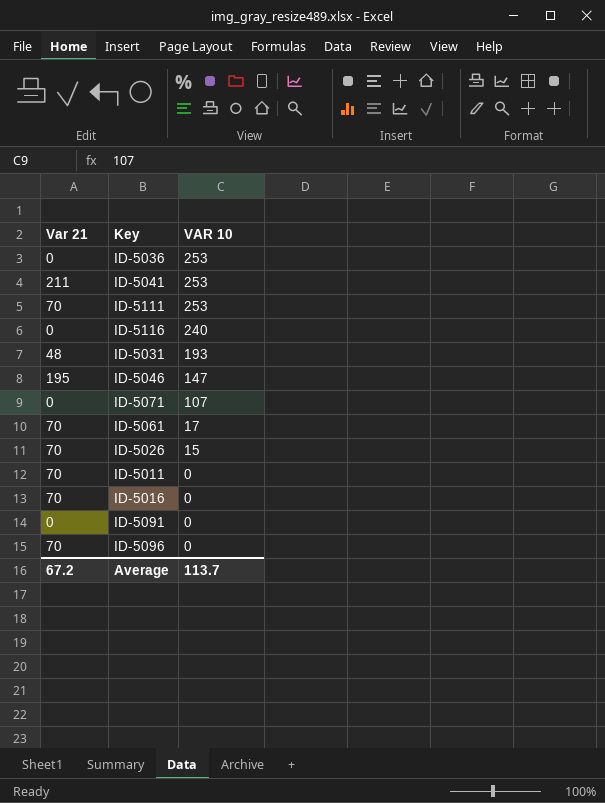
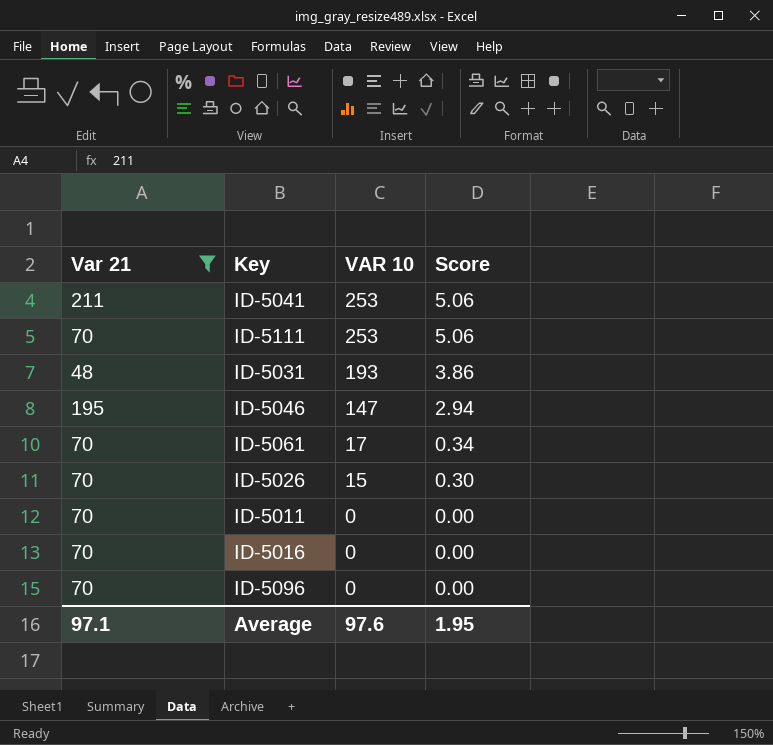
filter: none -> Var 21 != 0
column Score | formula: none -> [VAR 10] * 0.02
Average | Var 21: 67.2 -> 97.1
Average | VAR 10: 113.7 -> 97.6

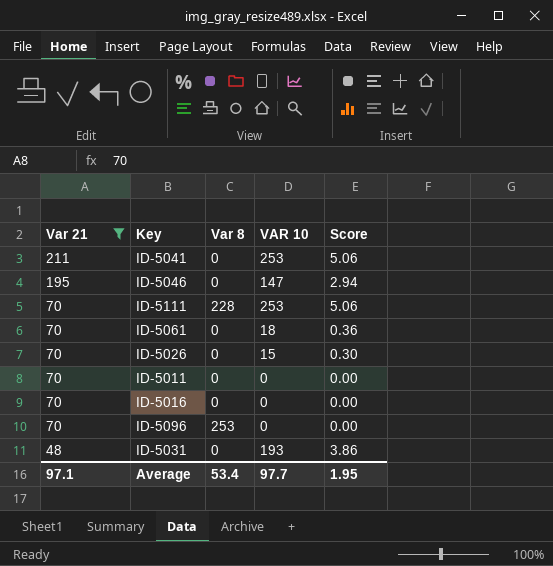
row order: VAR 10 descending -> Var 21 descending
column Var 8 | position: none -> 3
ID-5061 | VAR 10: 17 -> 18
ID-5061 | Score: 0.34 -> 0.36
Average | VAR 10: 97.6 -> 97.7

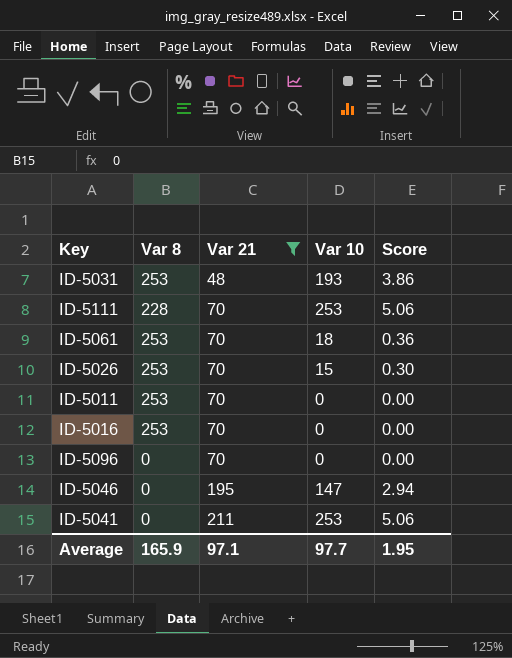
row order: Var 21 descending -> Var 21 ascending
column Var 21 | position: 1 -> 3
column name: VAR 10 -> Var 10
ID-5031 | Var 8: 0 -> 253
ID-5061 | Var 8: 0 -> 253
ID-5026 | Var 8: 0 -> 253
ID-5011 | Var 8: 0 -> 253
ID-5016 | Var 8: 0 -> 253
ID-5096 | Var 8: 253 -> 0
Average | Var 8: 53.4 -> 165.9

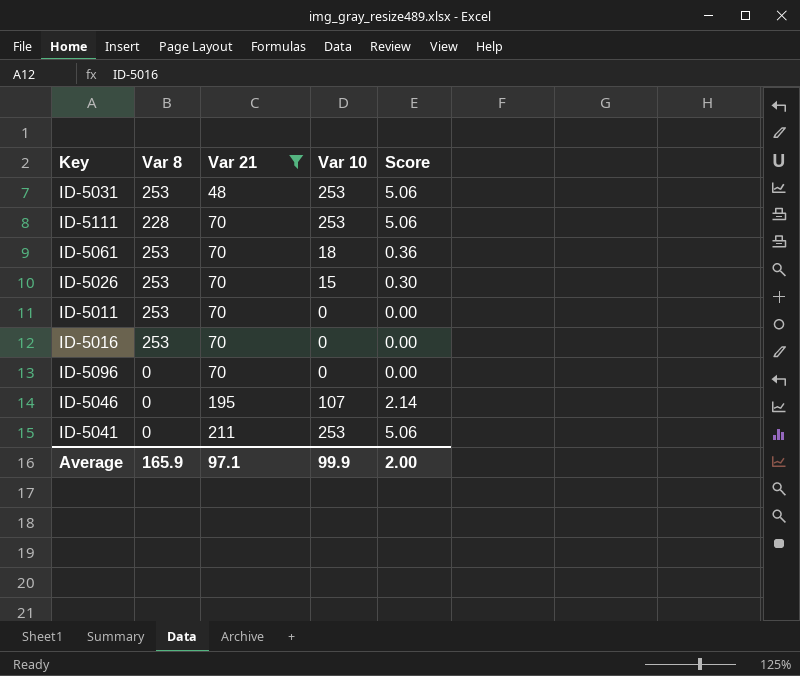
ID-5031 | Var 10: 193 -> 253
ID-5031 | Score: 3.86 -> 5.06
ID-5046 | Var 10: 147 -> 107
ID-5046 | Score: 2.94 -> 2.14
Average | Var 10: 97.7 -> 99.9
Average | Score: 1.95 -> 2.00

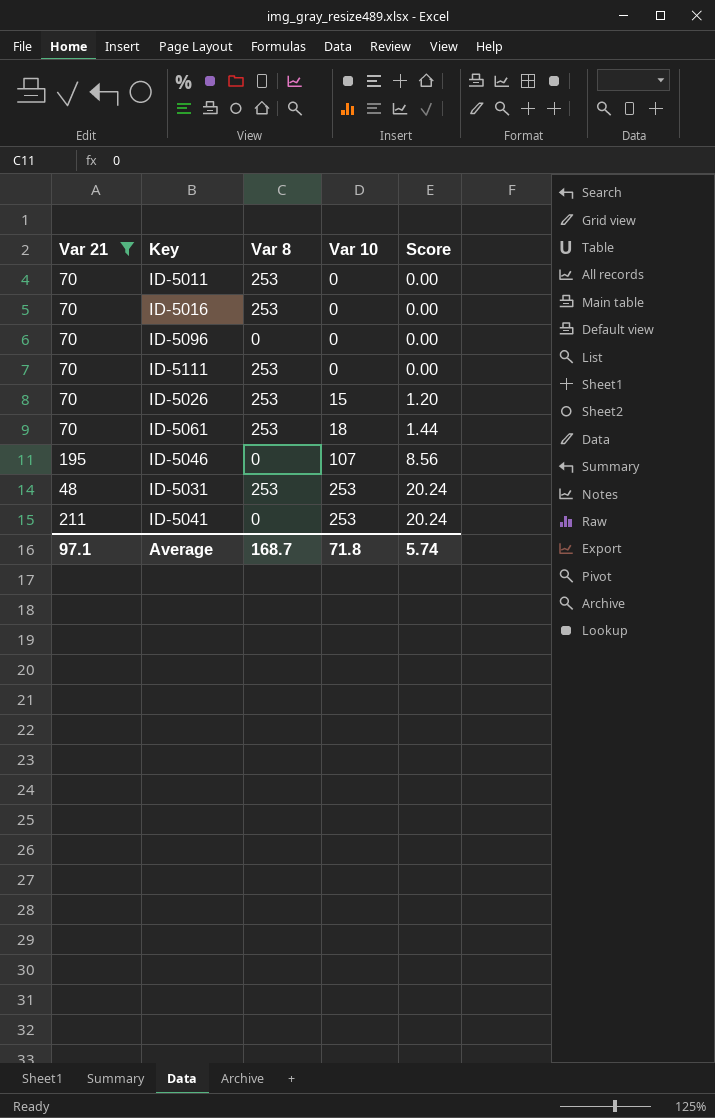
row order: Var 21 ascending -> Var 10 ascending
column Var 21 | position: 3 -> 1
column Score | formula: [Var 10] * 0.02 -> [Var 10] * 0.08
ID-5111 | Var 8: 228 -> 253
ID-5111 | Var 10: 253 -> 0
Average | Var 8: 165.9 -> 168.7
Average | Var 10: 99.9 -> 71.8
Average | Score: 2.00 -> 5.74

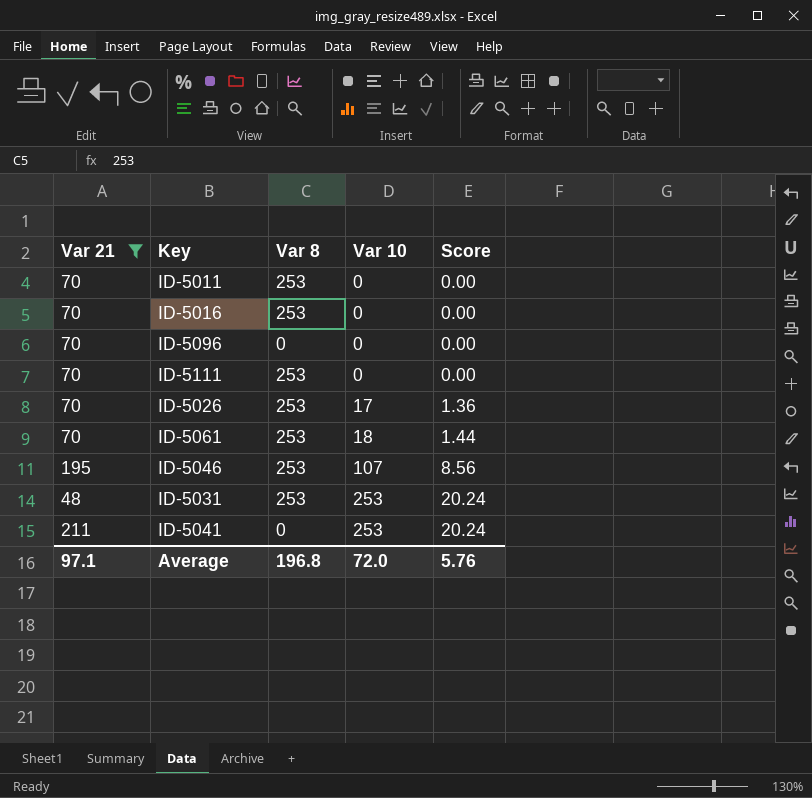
ID-5026 | Var 10: 15 -> 17
ID-5026 | Score: 1.20 -> 1.36
ID-5046 | Var 8: 0 -> 253
Average | Var 8: 168.7 -> 196.8
Average | Var 10: 71.8 -> 72.0
Average | Score: 5.74 -> 5.76

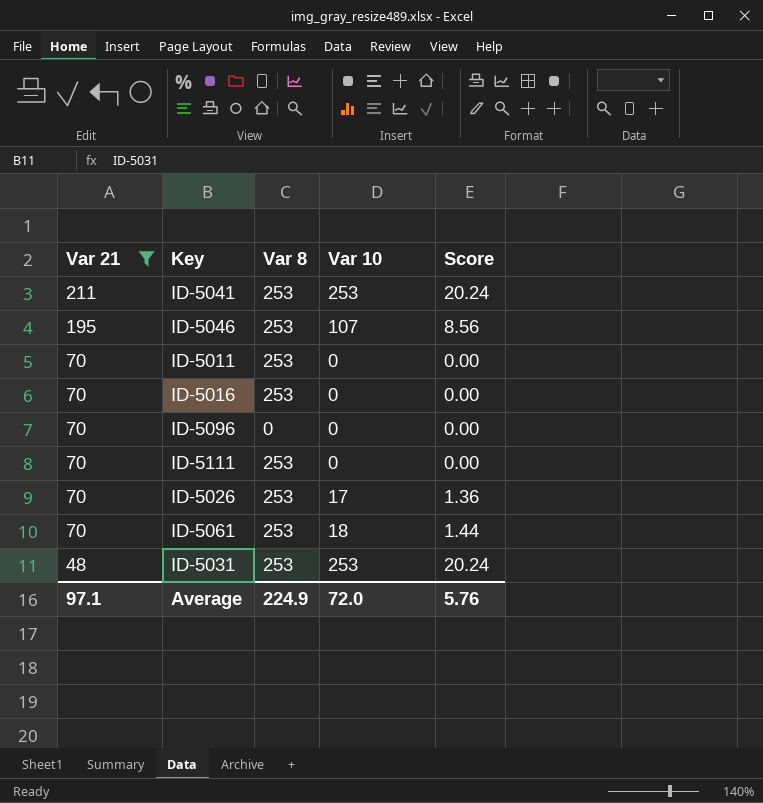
row order: Var 10 ascending -> Var 21 descending
ID-5041 | Var 8: 0 -> 253
Average | Var 8: 196.8 -> 224.9

